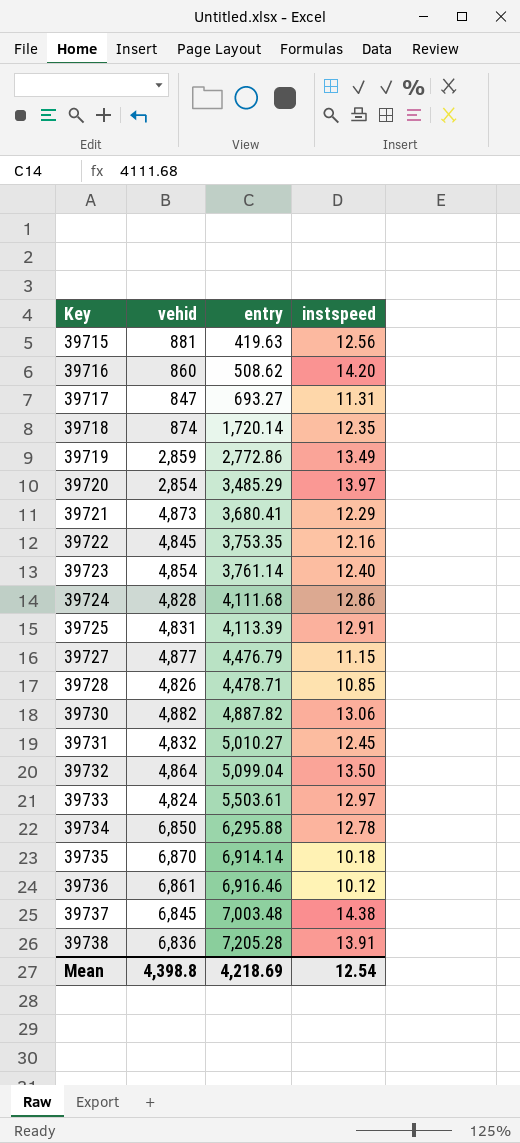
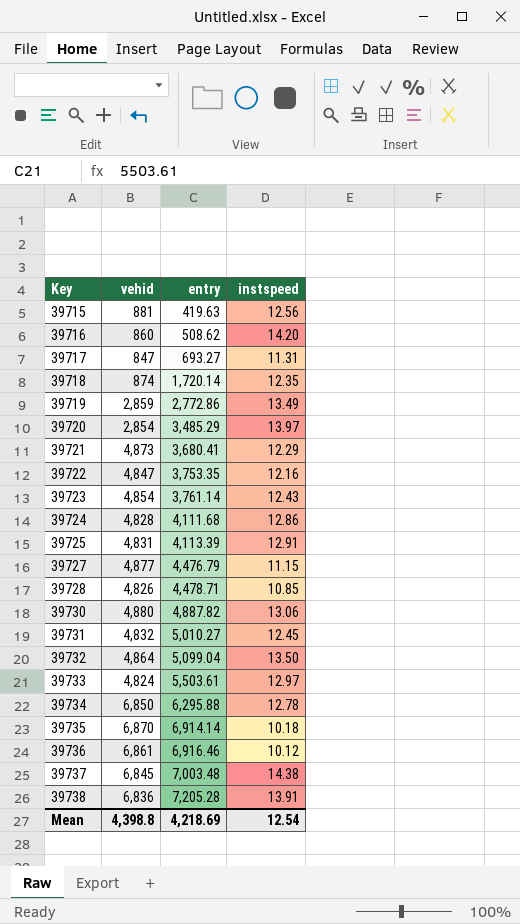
39722 | vehid: 4,845 -> 4,847
39723 | instspeed: 12.40 -> 12.43
39730 | vehid: 4,882 -> 4,880

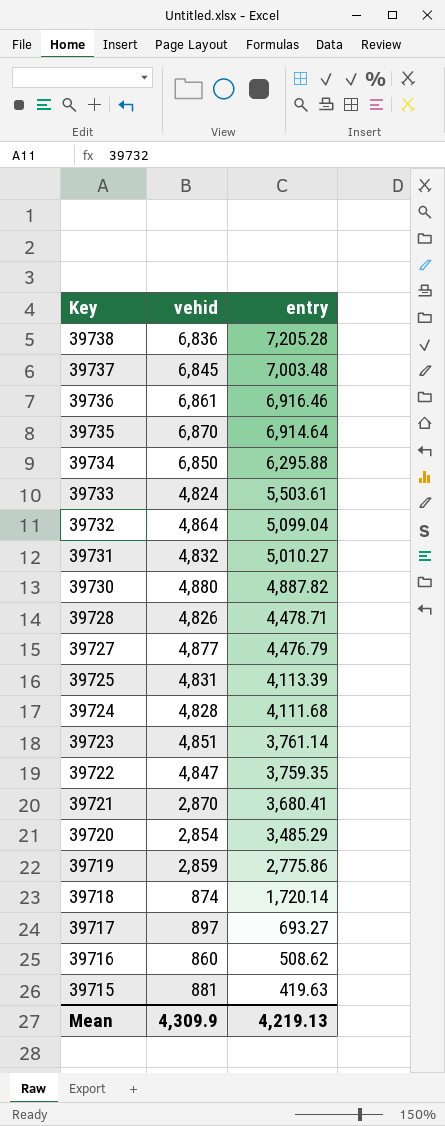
row order: Key ascending -> Key descending
column instspeed | position: 4 -> none
39735 | entry: 6,914.14 -> 6,914.64
39723 | vehid: 4,854 -> 4,851
39722 | entry: 3,753.35 -> 3,759.35
39721 | vehid: 4,873 -> 2,870
39719 | entry: 2,772.86 -> 2,775.86
39717 | vehid: 847 -> 897
Mean | vehid: 4,398.8 -> 4,309.9
Mean | entry: 4,218.69 -> 4,219.13

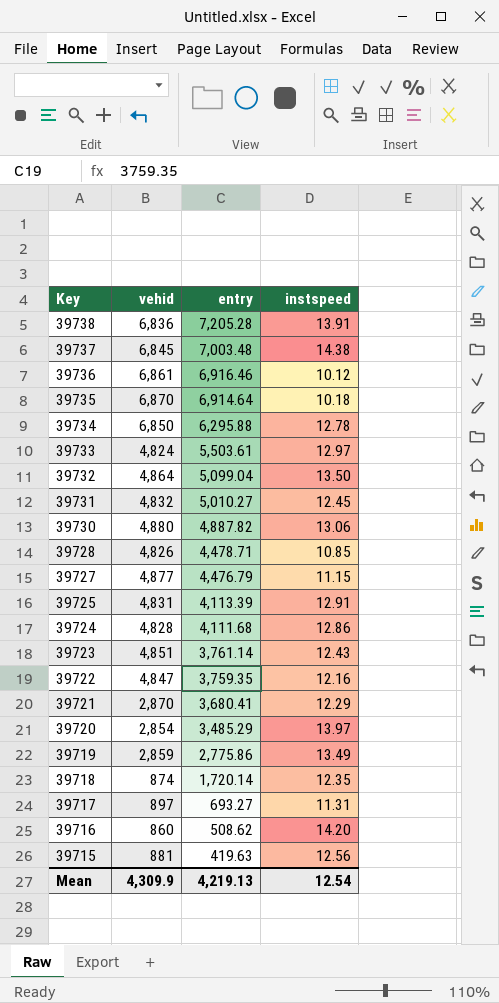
column instspeed | position: none -> 4

